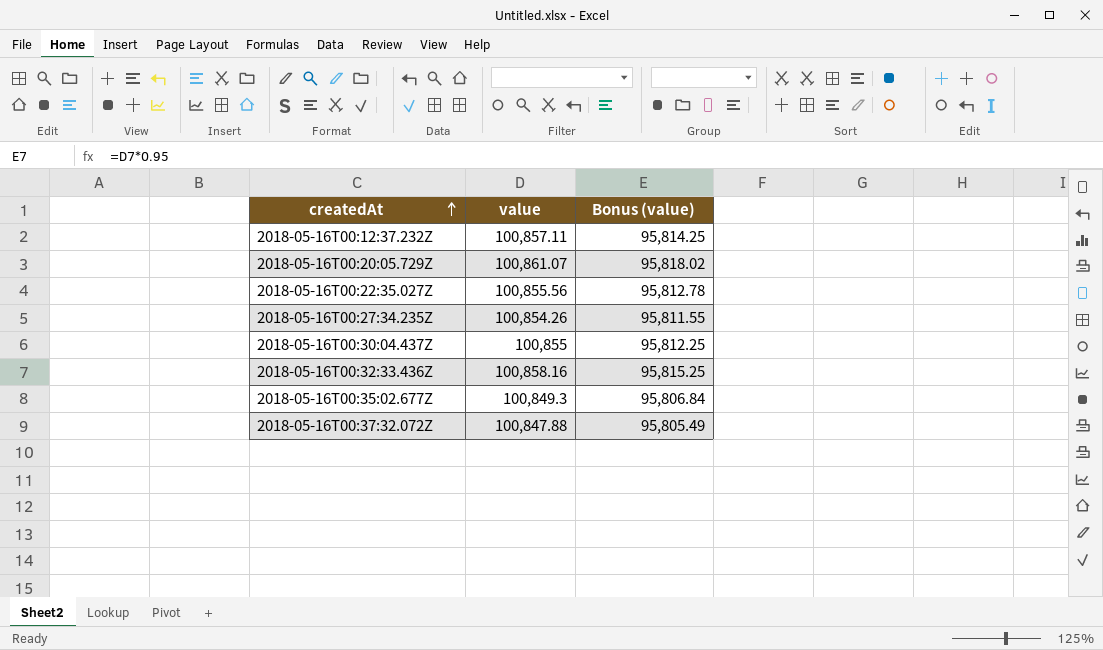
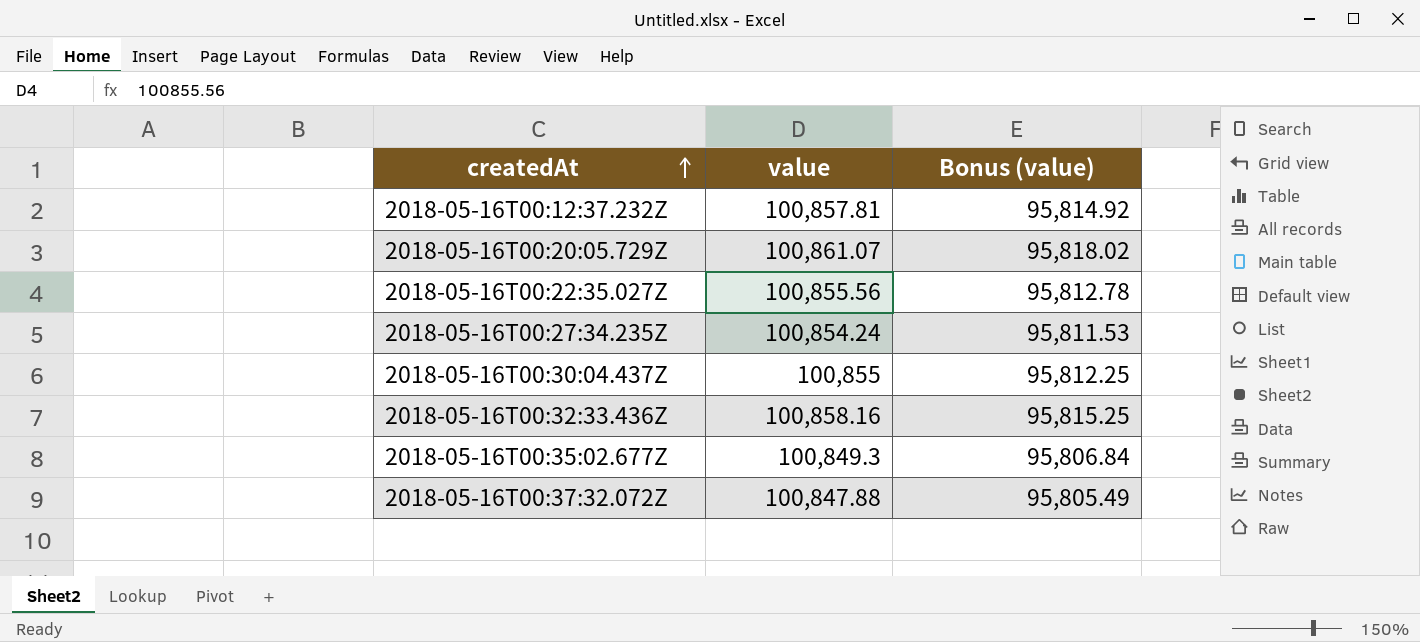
2018-05-16T00:12:37.232Z | value: 100,857.11 -> 100,857.81
2018-05-16T00:12:37.232Z | Bonus (value): 95,814.25 -> 95,814.92
2018-05-16T00:27:34.235Z | value: 100,854.26 -> 100,854.24
2018-05-16T00:27:34.235Z | Bonus (value): 95,811.55 -> 95,811.53

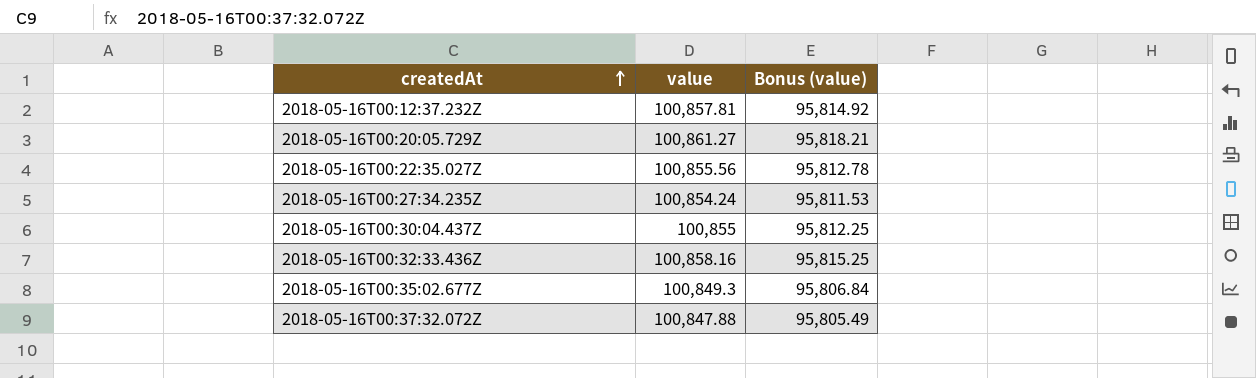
2018-05-16T00:20:05.729Z | value: 100,861.07 -> 100,861.27
2018-05-16T00:20:05.729Z | Bonus (value): 95,818.02 -> 95,818.21

